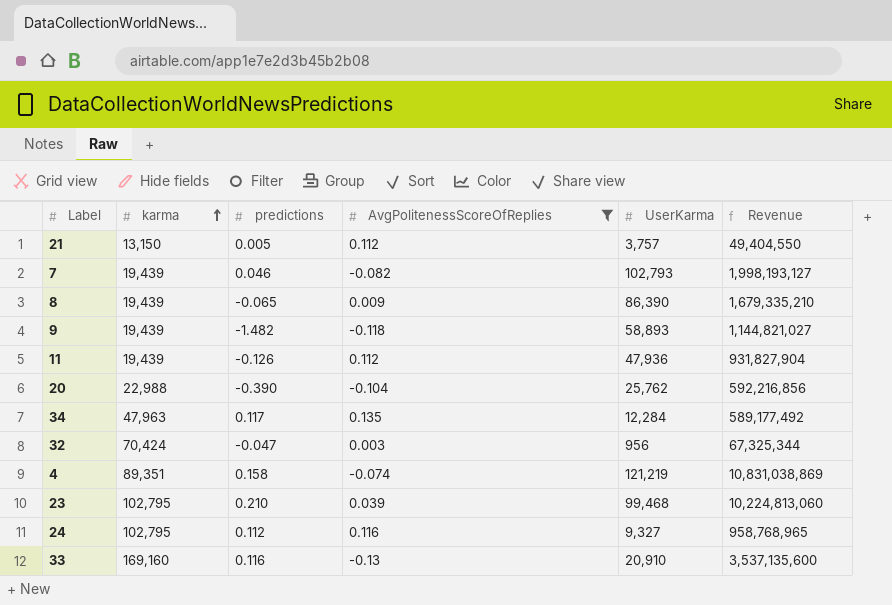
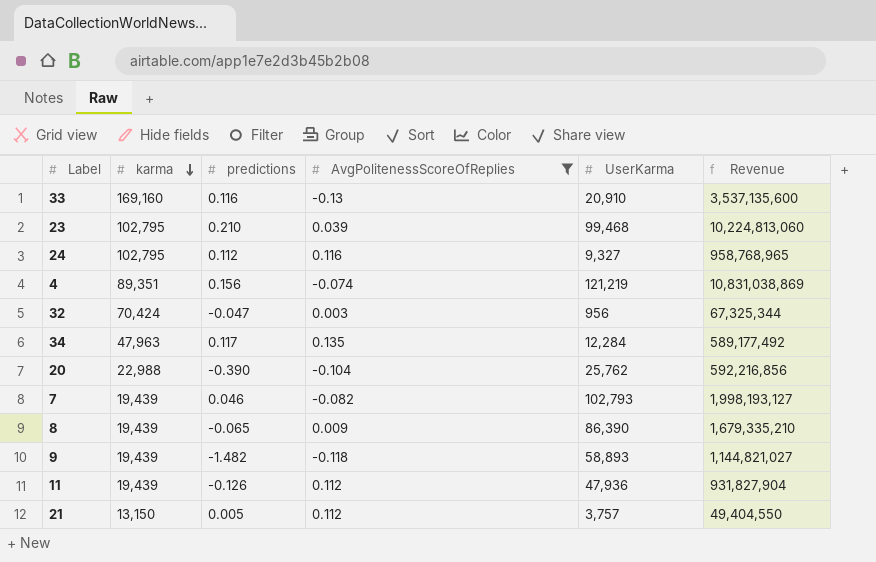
row order: karma ascending -> karma descending
4 | predictions: 0.158 -> 0.156

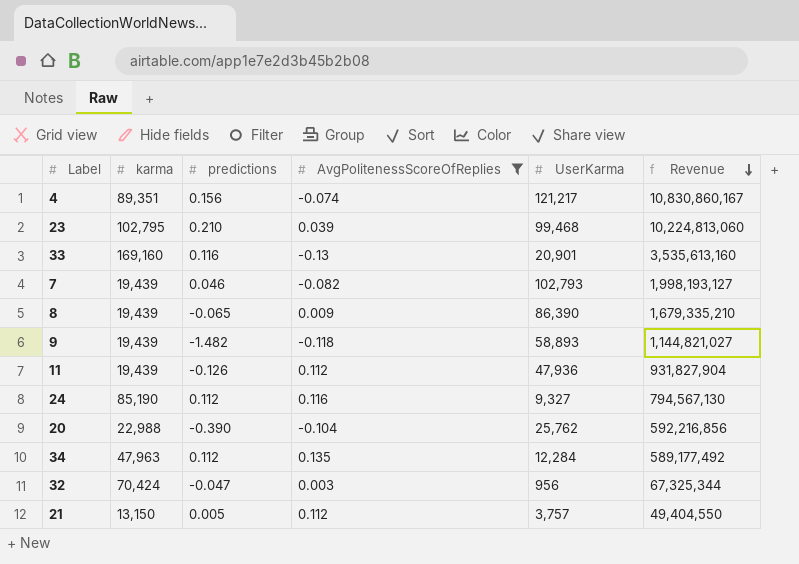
row order: karma descending -> Revenue descending
4 | UserKarma: 121,219 -> 121,217
4 | Revenue: 10,831,038,869 -> 10,830,860,167
33 | UserKarma: 20,910 -> 20,901
33 | Revenue: 3,537,135,600 -> 3,535,613,160
24 | karma: 102,795 -> 85,190
24 | Revenue: 958,768,965 -> 794,567,130
34 | predictions: 0.117 -> 0.112

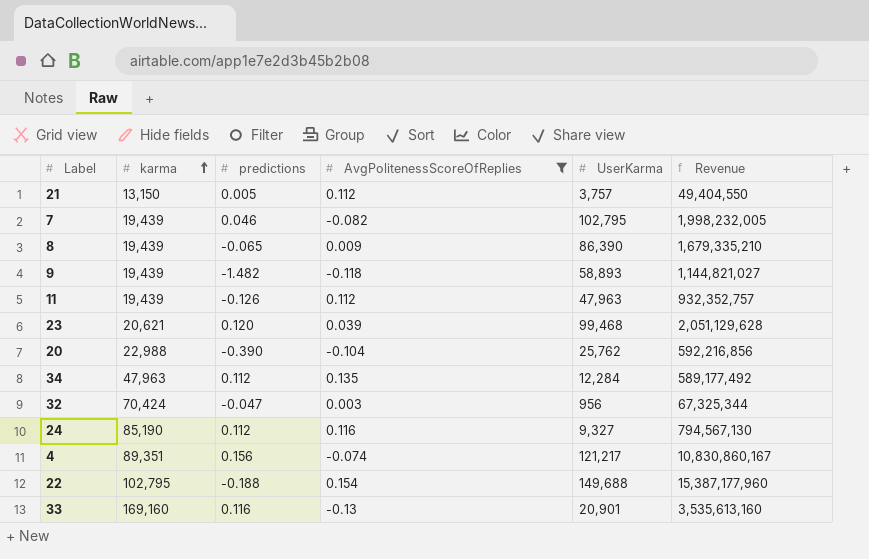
row order: Revenue descending -> karma ascending
7 | UserKarma: 102,793 -> 102,795
7 | Revenue: 1,998,193,127 -> 1,998,232,005
11 | UserKarma: 47,936 -> 47,963
11 | Revenue: 931,827,904 -> 932,352,757
23 | karma: 102,795 -> 20,621
23 | predictions: 0.210 -> 0.120
23 | Revenue: 10,224,813,060 -> 2,051,129,628
row 22: none -> 102,795 | -0.188 | 0.154 | 149,688 | 15,387,177,960

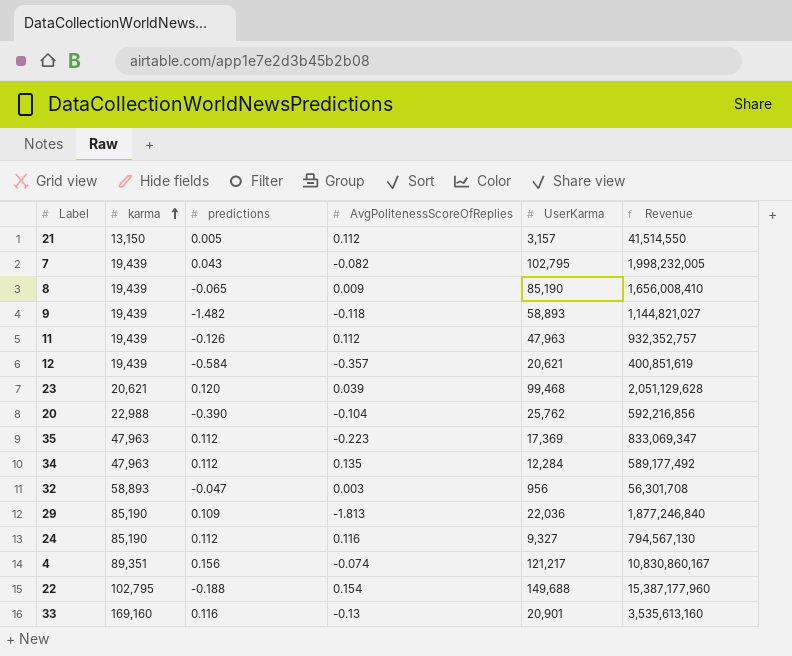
filter: AvgPolitenessScoreOfReplies >= -0.13 -> none
21 | UserKarma: 3,757 -> 3,157
21 | Revenue: 49,404,550 -> 41,514,550
7 | predictions: 0.046 -> 0.043
8 | UserKarma: 86,390 -> 85,190
8 | Revenue: 1,679,335,210 -> 1,656,008,410
32 | karma: 70,424 -> 58,893
32 | Revenue: 67,325,344 -> 56,301,708

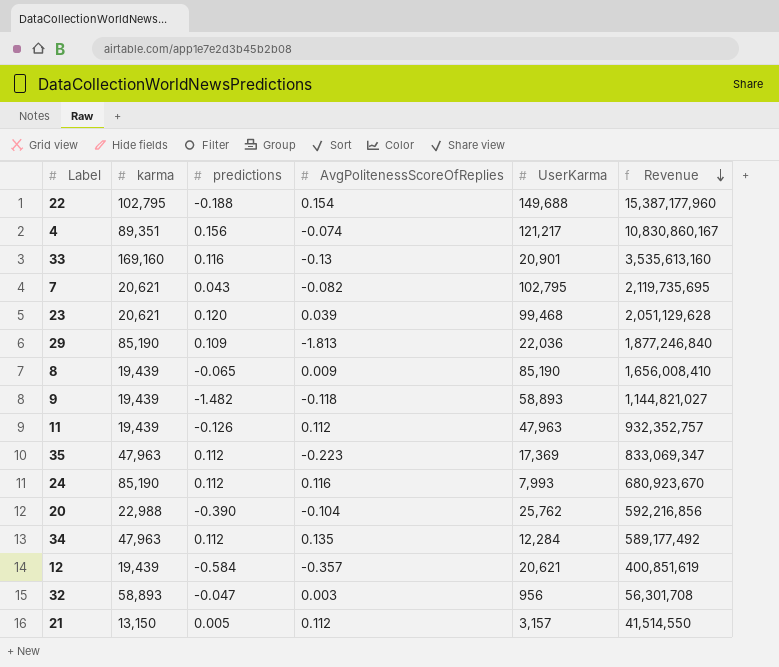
row order: karma ascending -> Revenue descending
7 | karma: 19,439 -> 20,621
7 | Revenue: 1,998,232,005 -> 2,119,735,695
24 | UserKarma: 9,327 -> 7,993
24 | Revenue: 794,567,130 -> 680,923,670

